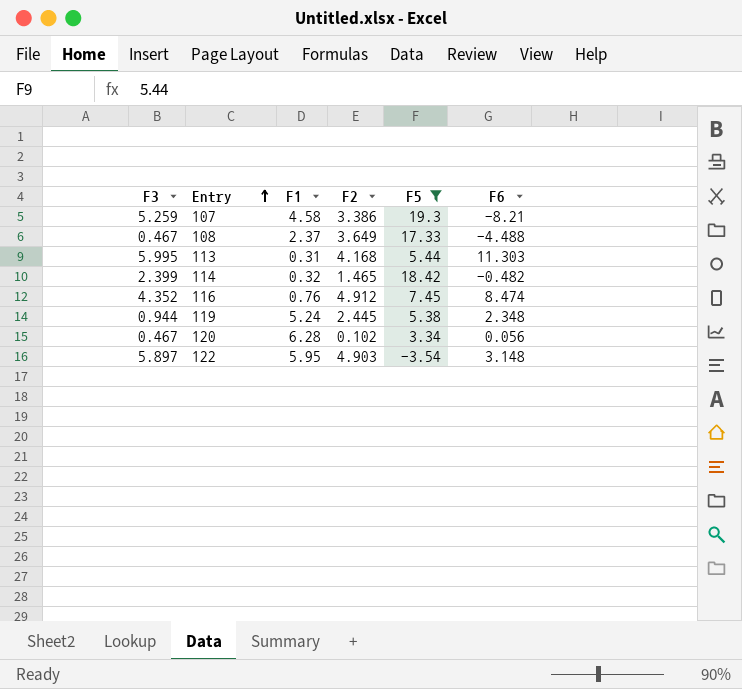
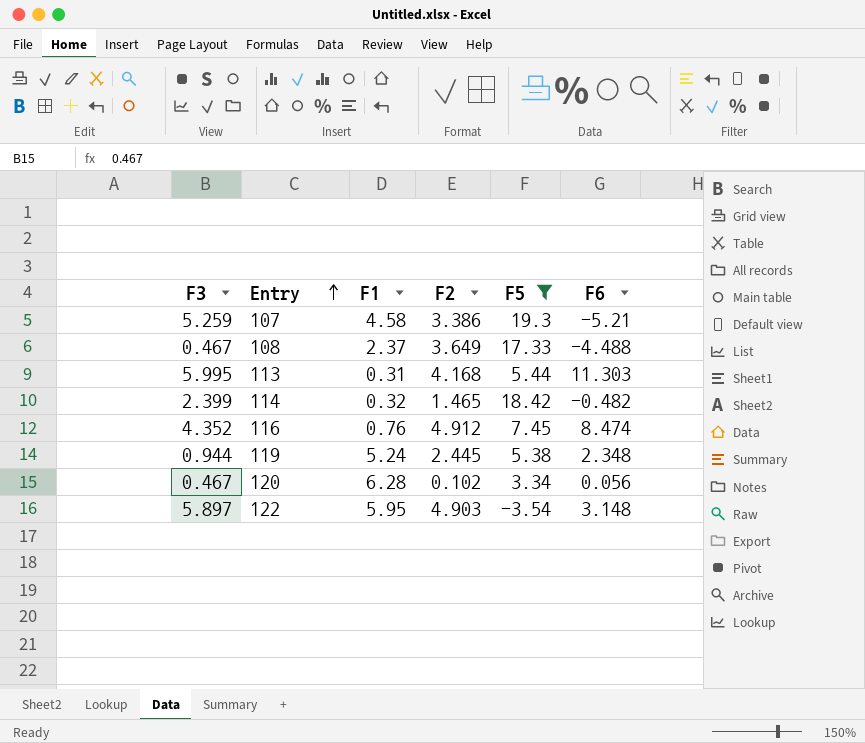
107 | F6: -8.21 -> -5.21

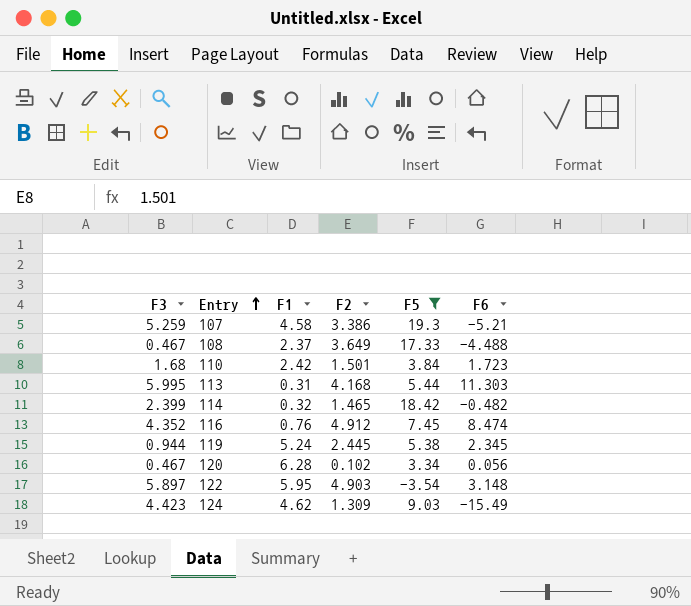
row 110: none -> 1.68 | 2.42 | 1.501 | 3.84 | 1.723
119 | F6: 2.348 -> 2.345
row 124: none -> 4.423 | 4.62 | 1.309 | 9.03 | -15.49

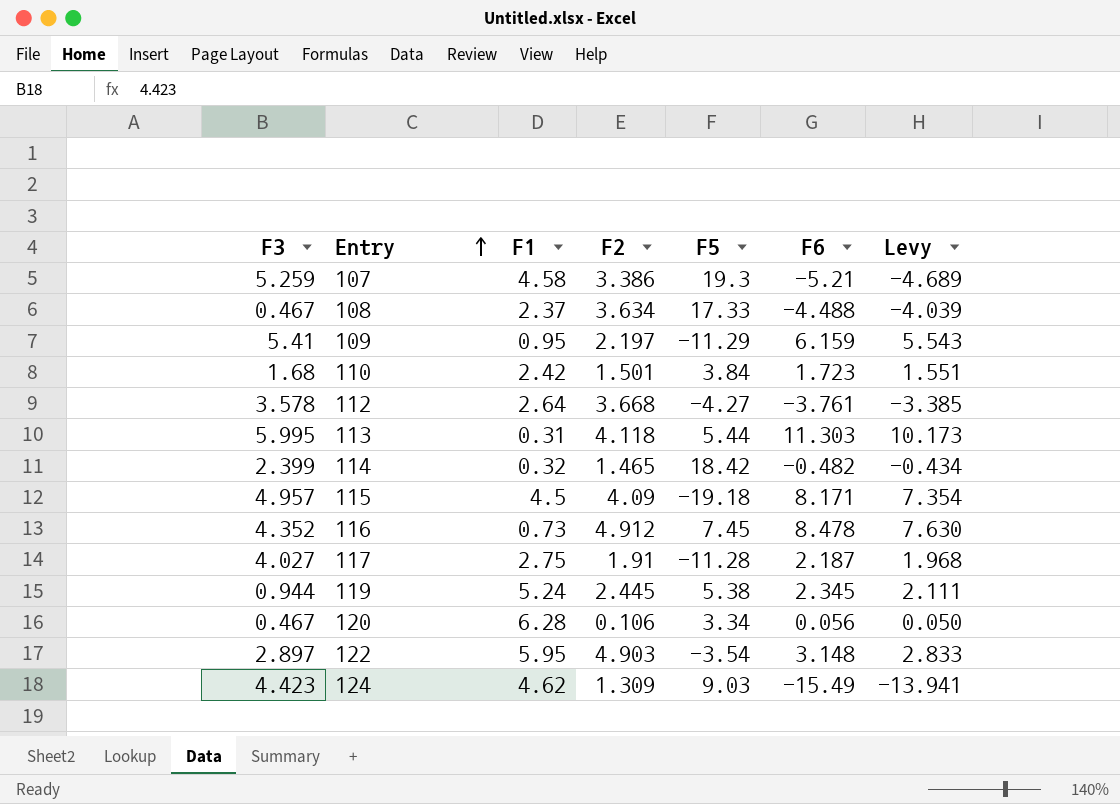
filter: F5 >= -3.54 -> none
column Levy | formula: none -> [F6] * 0.9
108 | F2: 3.649 -> 3.634
113 | F2: 4.168 -> 4.118
116 | F1: 0.76 -> 0.73
116 | F6: 8.474 -> 8.478
120 | F2: 0.102 -> 0.106
122 | F3: 5.897 -> 2.897

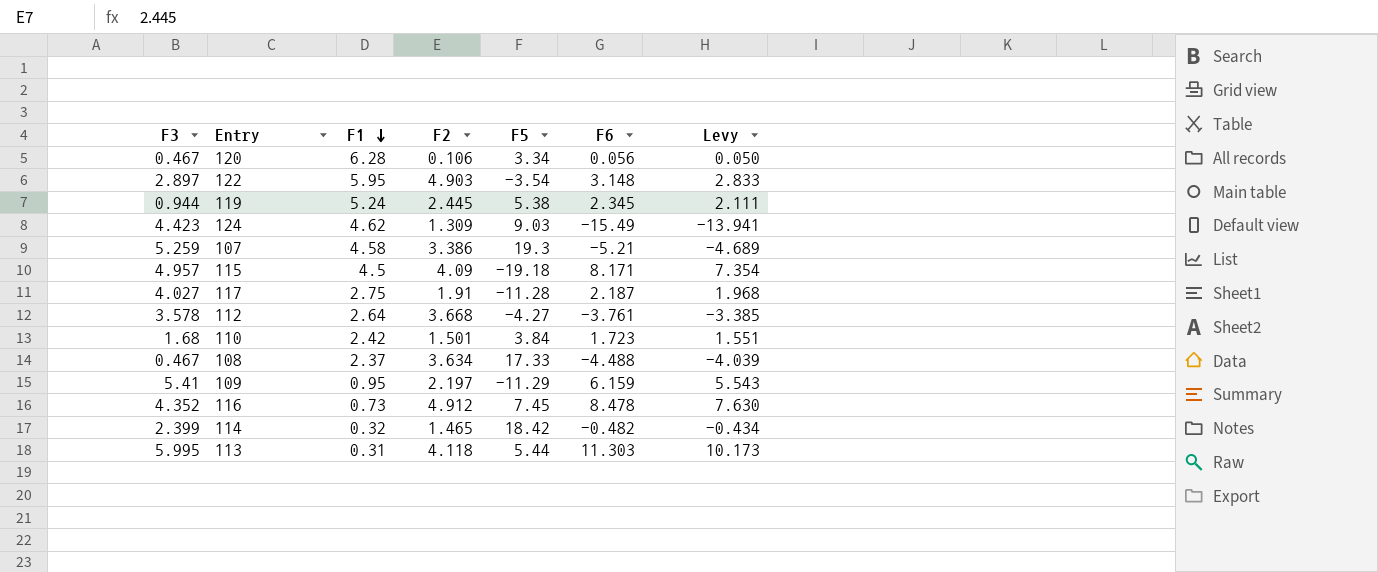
row order: Entry ascending -> F1 descending

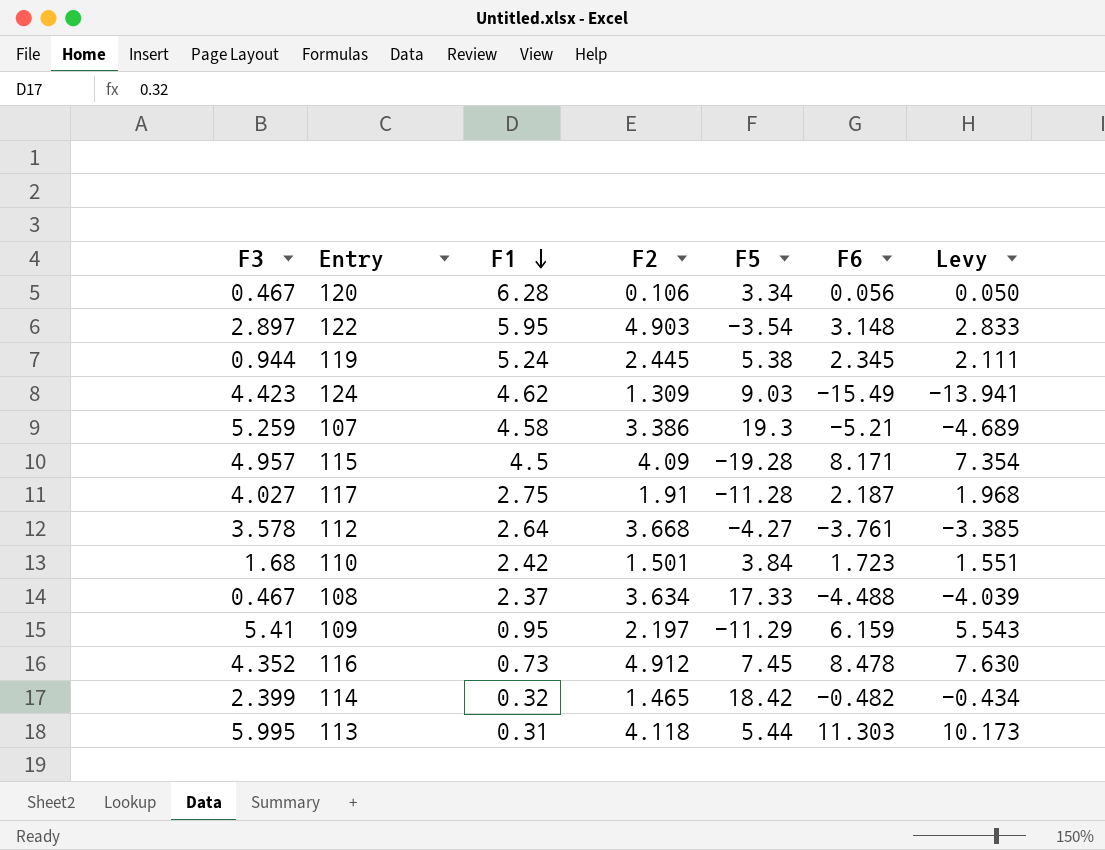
115 | F5: -19.18 -> -19.28

